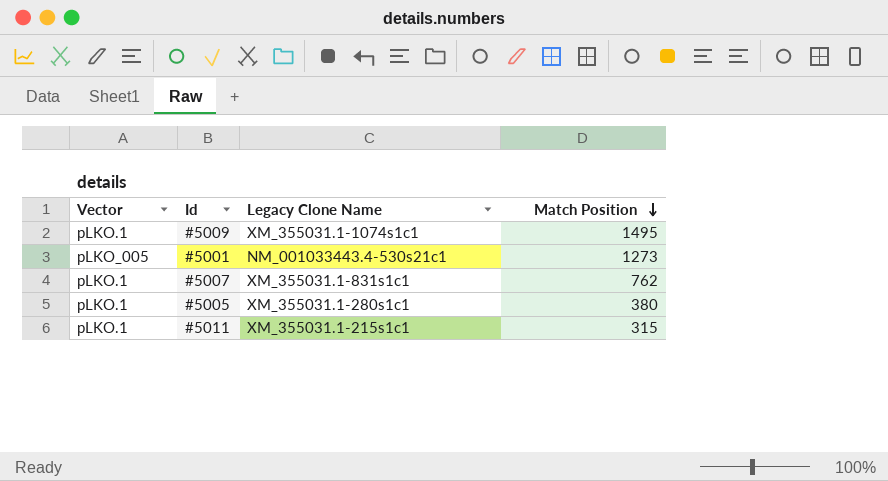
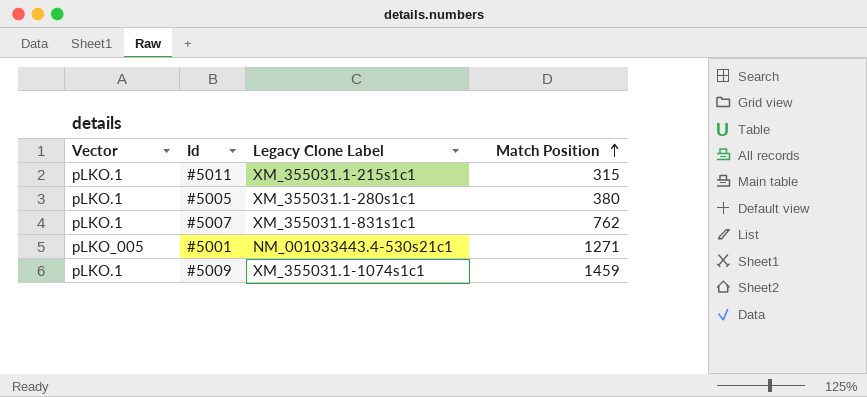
row order: Match Position descending -> Match Position ascending
column name: Legacy Clone Name -> Legacy Clone Label
#5001 | Match Position: 1273 -> 1271
#5009 | Match Position: 1495 -> 1459

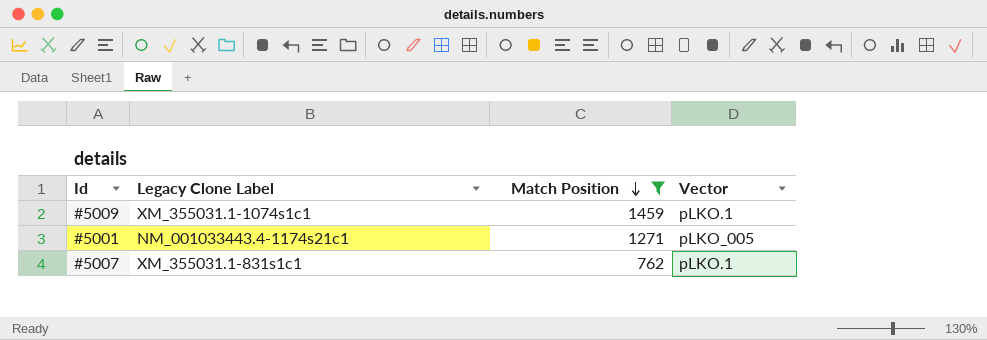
filter: none -> Match Position >= 762
row order: Match Position ascending -> Match Position descending
column Vector | position: 1 -> 4
#5001 | Legacy Clone Label: NM_001033443.4-530s21c1 -> NM_001033443.4-1174s21c1

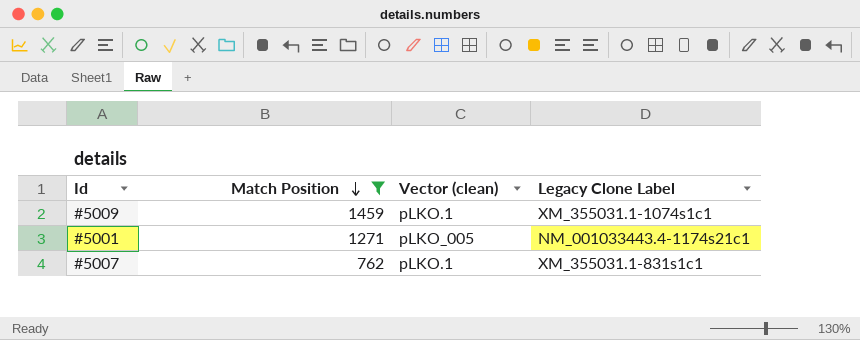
column name: Vector -> Vector (clean)
column Legacy Clone Label | position: 2 -> 4

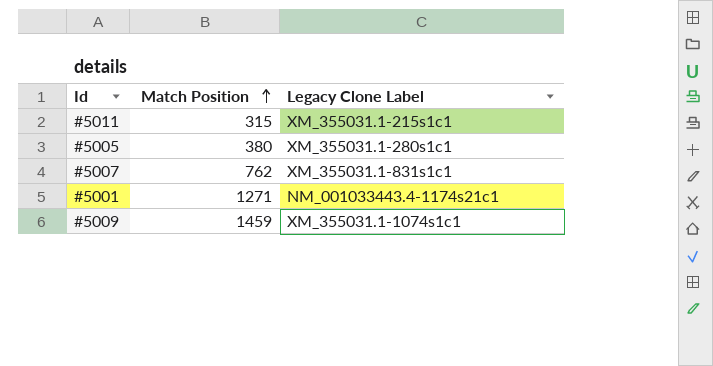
filter: Match Position >= 762 -> none
row order: Match Position descending -> Match Position ascending
column Vector (clean) | position: 3 -> none

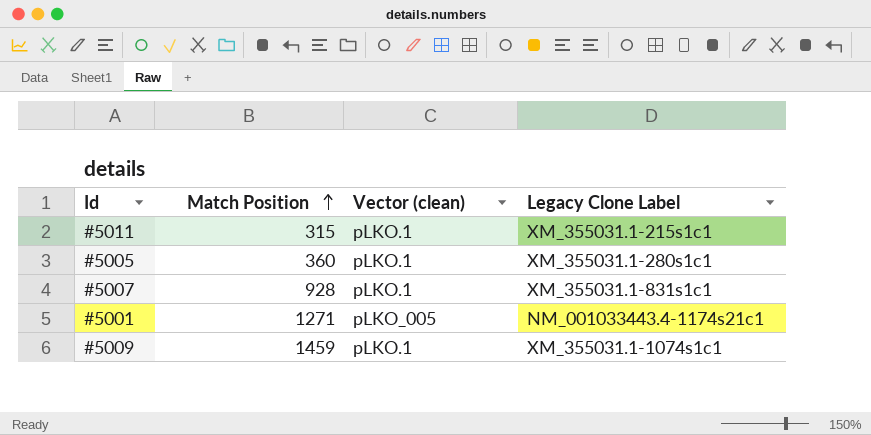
column Vector (clean) | position: none -> 3
#5005 | Match Position: 380 -> 360
#5007 | Match Position: 762 -> 928

